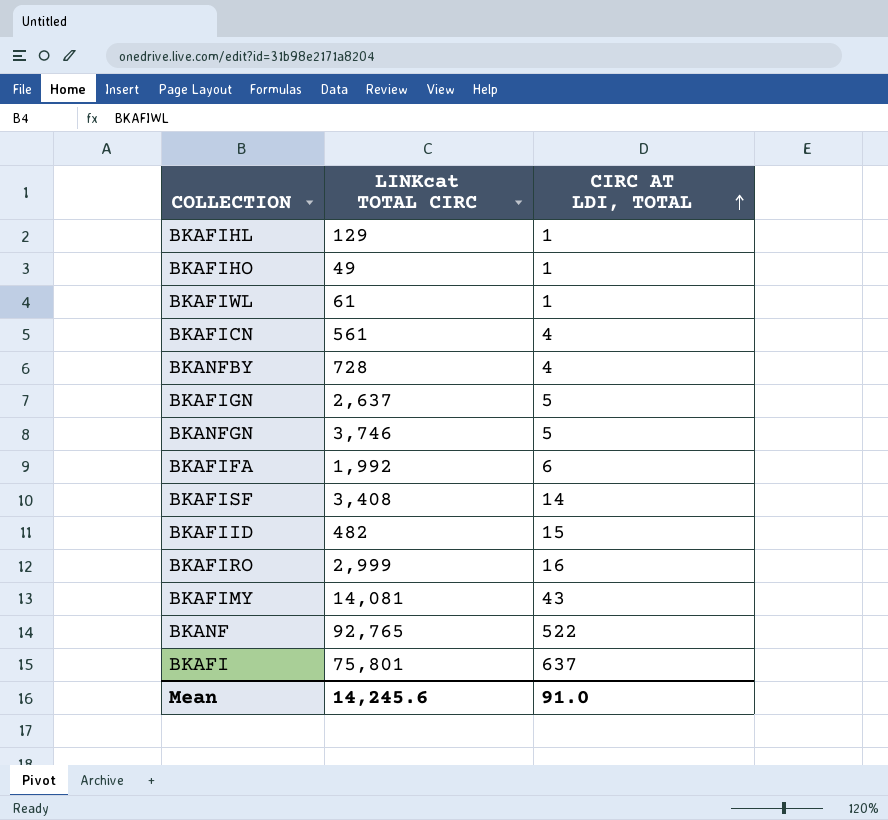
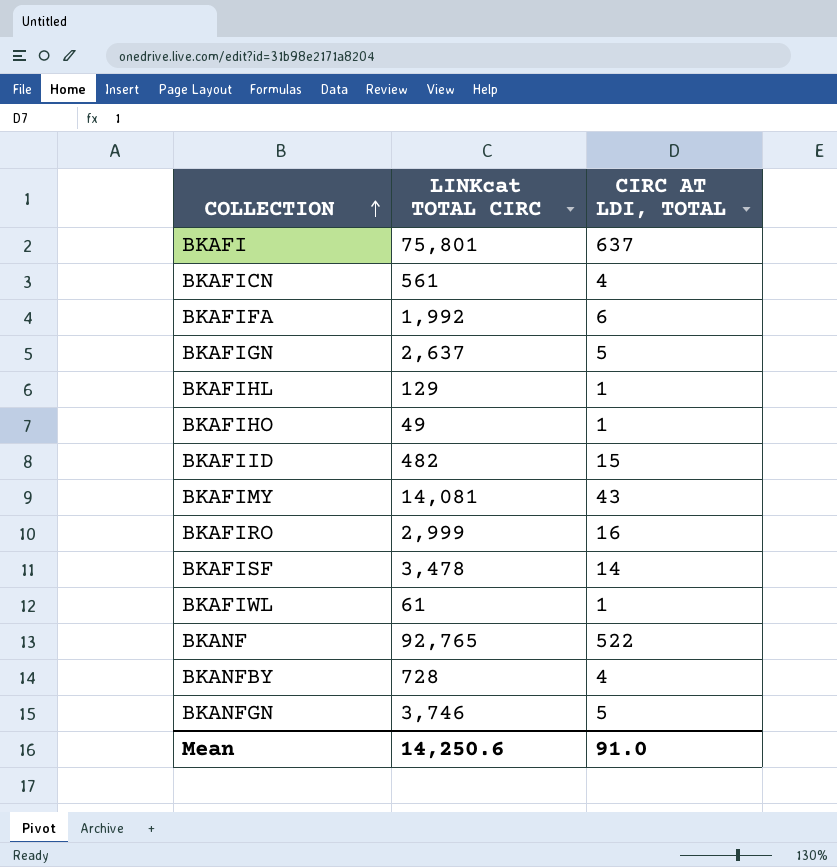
row order: CIRC AT LDI, TOTAL ascending -> COLLECTION ascending
BKAFISF | LINKcat TOTAL CIRC: 3,408 -> 3,478
Mean | LINKcat TOTAL CIRC: 14,245.6 -> 14,250.6

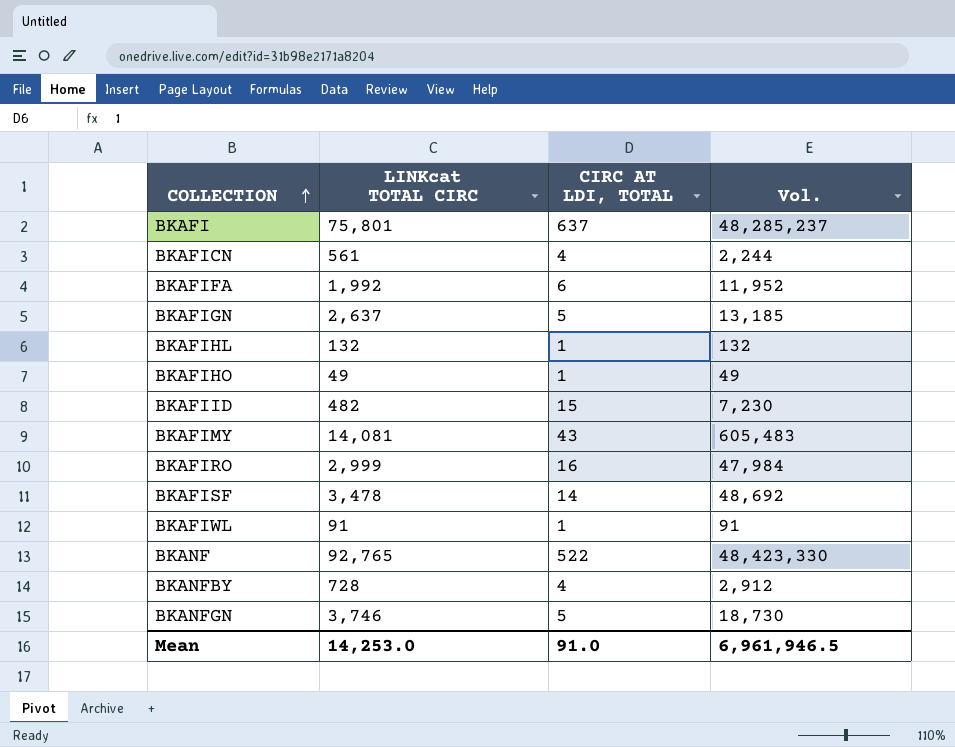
column Vol. | formula: none -> [LINKcat TOTAL CIRC] * [CIRC AT LDI, TOTAL]
BKAFIHL | LINKcat TOTAL CIRC: 129 -> 132
BKAFIWL | LINKcat TOTAL CIRC: 61 -> 91
Mean | LINKcat TOTAL CIRC: 14,250.6 -> 14,253.0

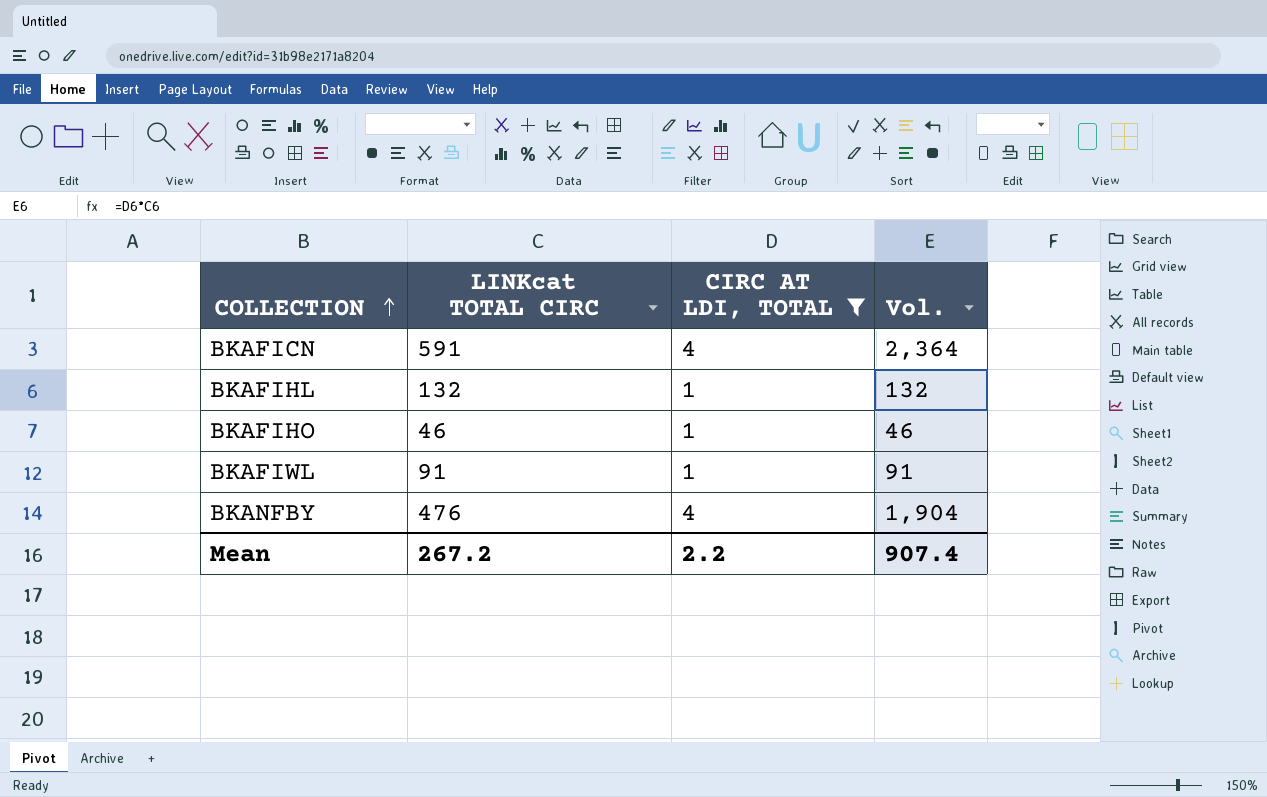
filter: none -> CIRC AT LDI, TOTAL <= 4
BKAFICN | LINKcat TOTAL CIRC: 561 -> 591
BKAFICN | Vol.: 2,244 -> 2,364
BKAFIHO | LINKcat TOTAL CIRC: 49 -> 46
BKAFIHO | Vol.: 49 -> 46
BKANFBY | LINKcat TOTAL CIRC: 728 -> 476
BKANFBY | Vol.: 2,912 -> 1,904
Mean | LINKcat TOTAL CIRC: 14,253.0 -> 267.2
Mean | CIRC AT LDI, TOTAL: 91.0 -> 2.2
Mean | Vol.: 6,961,946.5 -> 907.4

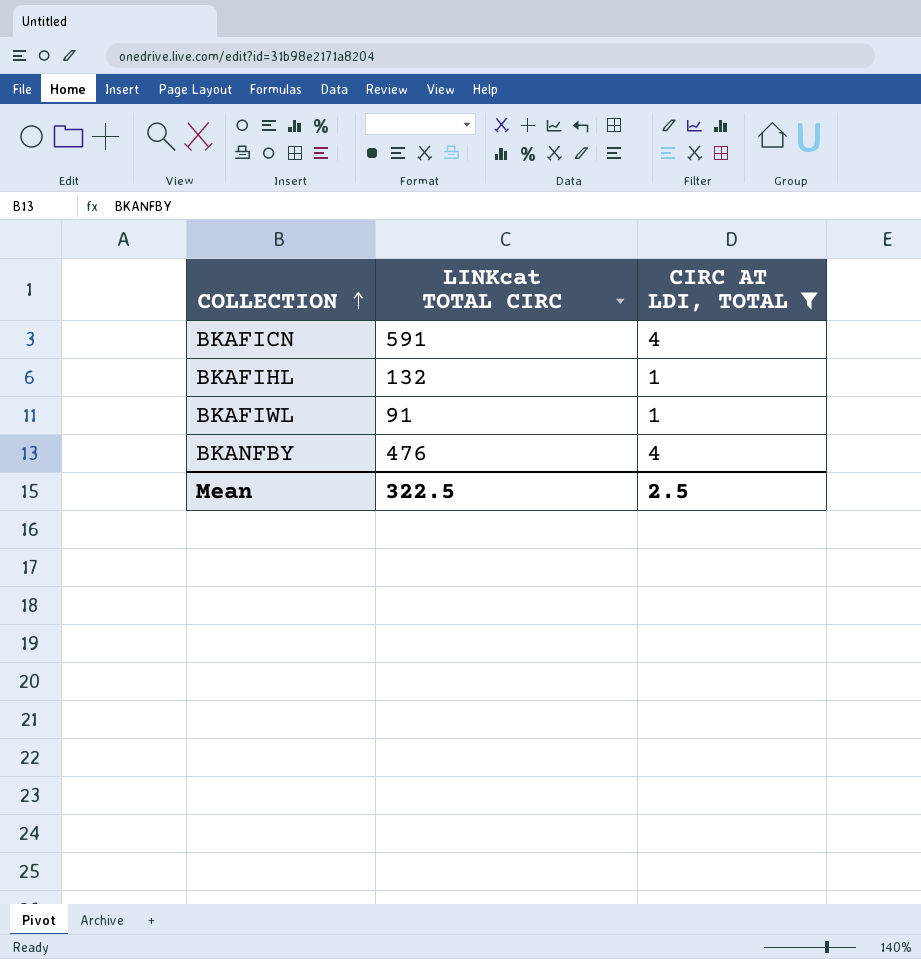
column Vol. | formula: [LINKcat TOTAL CIRC] * [CIRC AT LDI, TOTAL] -> none
row BKAFIHO: 46 | 1 | 46 -> none
Mean | LINKcat TOTAL CIRC: 267.2 -> 322.5
Mean | CIRC AT LDI, TOTAL: 2.2 -> 2.5

